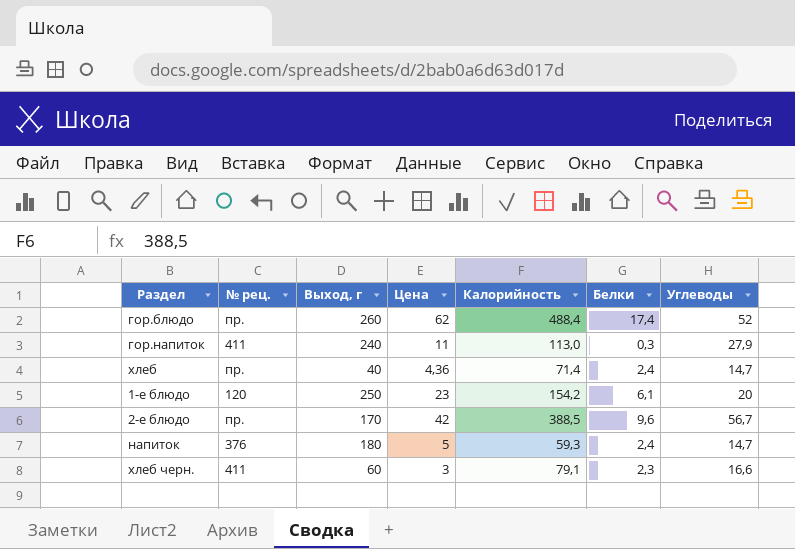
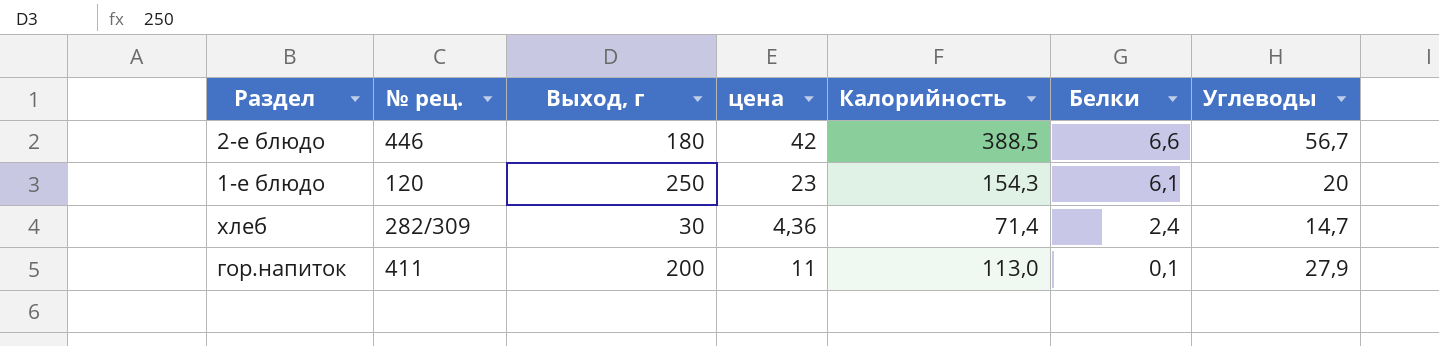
row order: none -> Белки descending
column name: Цена -> цена
row гор.блюдо: пр. | 260 | 62 | 488,4 | 17,4 | 52 -> none
row напиток: 376 | 180 | 5 | 59,3 | 2,4 | 14,7 -> none
row хлеб черн.: 411 | 60 | 3 | 79,1 | 2,3 | 16,6 -> none
2-е блюдо | № рец.: пр. -> 446
2-е блюдо | Выход, г: 170 -> 180
2-е блюдо | Белки: 9,6 -> 6,6
1-е блюдо | Калорийность: 154,2 -> 154,3
хлеб | № рец.: пр. -> 282/309
хлеб | Выход, г: 40 -> 30
гор.напиток | Выход, г: 240 -> 200
гор.напиток | Белки: 0,3 -> 0,1

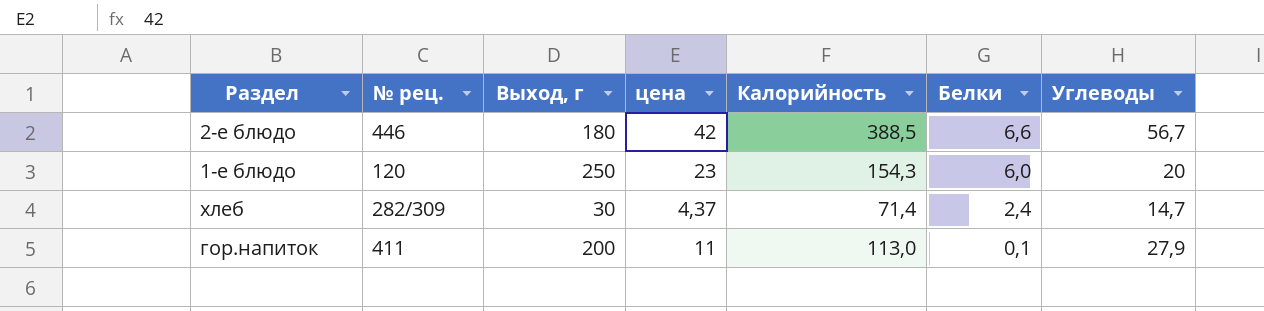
1-е блюдо | Белки: 6,1 -> 6,0
хлеб | цена: 4,36 -> 4,37

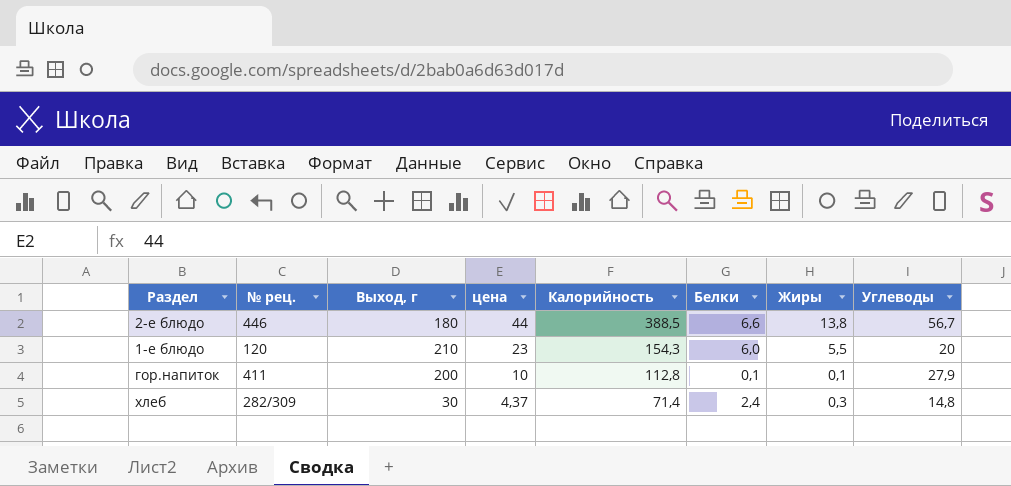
row order: Белки descending -> цена descending
column Жиры | position: none -> 7
2-е блюдо | цена: 42 -> 44
1-е блюдо | Выход, г: 250 -> 210
гор.напиток | цена: 11 -> 10
гор.напиток | Калорийность: 113,0 -> 112,8
хлеб | Углеводы: 14,7 -> 14,8

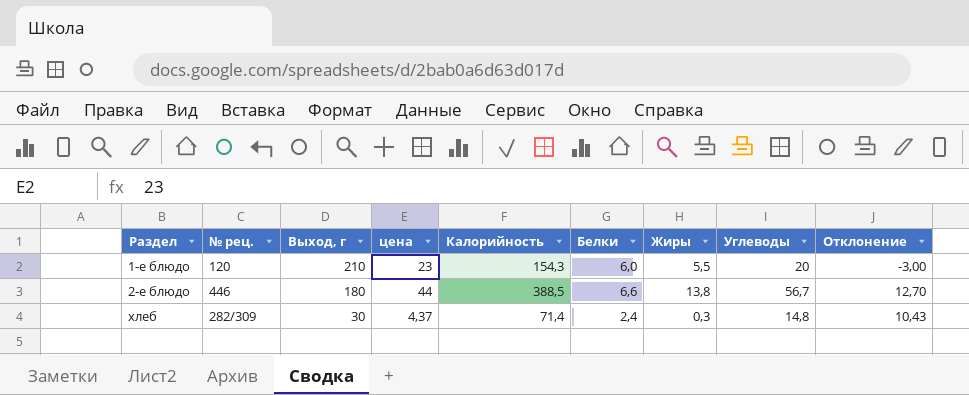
row order: цена descending -> Раздел ascending
column Отклонение | formula: none -> [Углеводы] - [цена]
row гор.напиток: 411 | 200 | 10 | 112,8 | 0,1 | 0,1 | 27,9 -> none

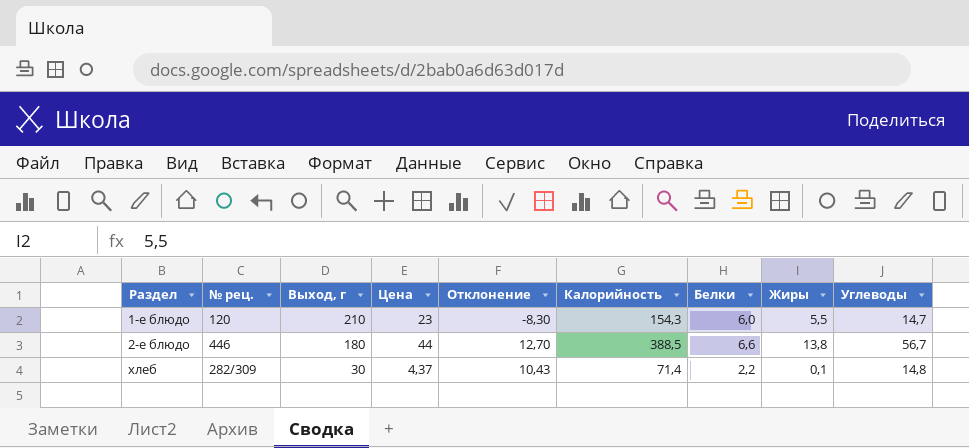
column name: цена -> Цена
column Отклонение | position: 9 -> 5
1-е блюдо | Отклонение: -3,00 -> -8,30
1-е блюдо | Углеводы: 20 -> 14,7
хлеб | Белки: 2,4 -> 2,2
хлеб | Жиры: 0,3 -> 0,1

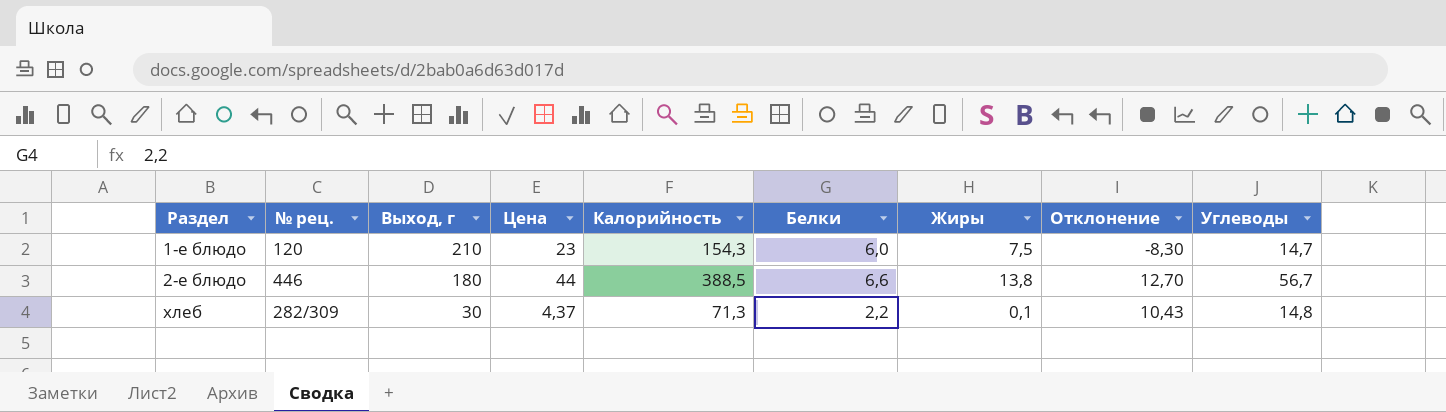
column Отклонение | position: 5 -> 8
1-е блюдо | Жиры: 5,5 -> 7,5
хлеб | Калорийность: 71,4 -> 71,3

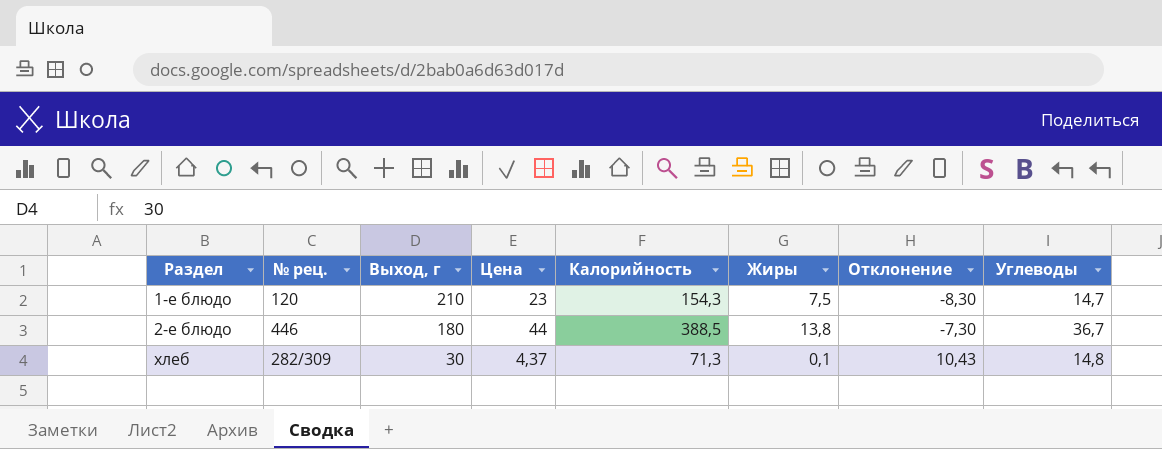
column Белки | position: 6 -> none
2-е блюдо | Отклонение: 12,70 -> -7,30
2-е блюдо | Углеводы: 56,7 -> 36,7

